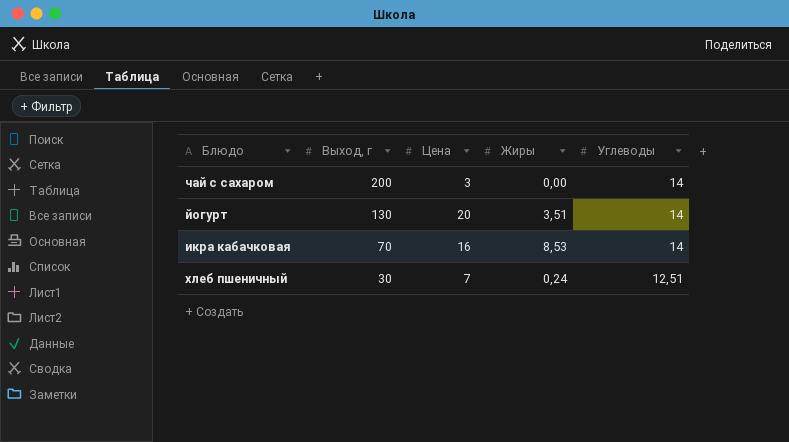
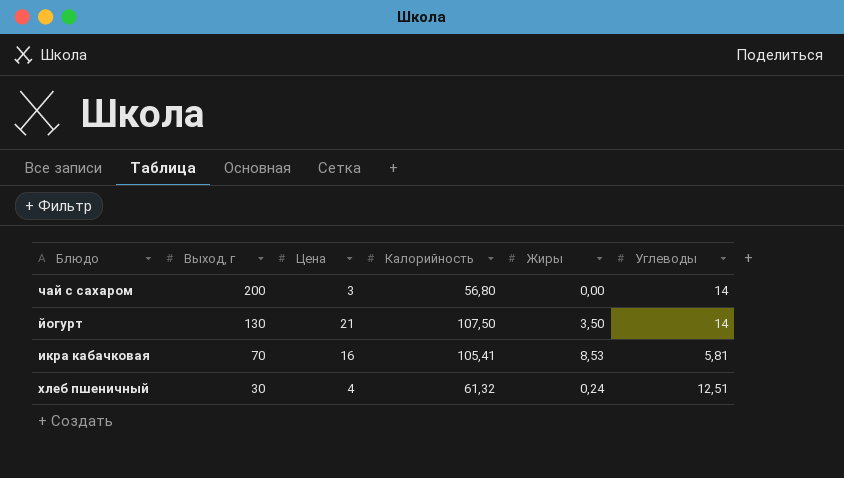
column Калорийность | position: none -> 4
йогурт | Цена: 20 -> 21
йогурт | Жиры: 3,51 -> 3,50
икра кабачковая | Углеводы: 14 -> 5,81
хлеб пшеничный | Цена: 7 -> 4

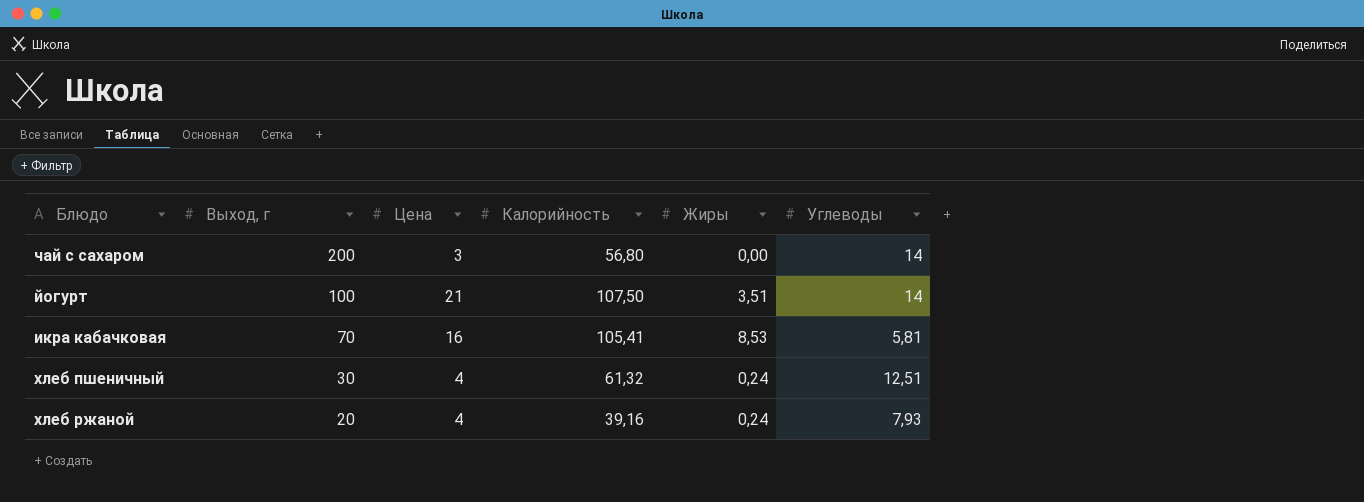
йогурт | Выход, г: 130 -> 100
йогурт | Жиры: 3,50 -> 3,51
row хлеб ржаной: none -> 20 | 4 | 39,16 | 0,24 | 7,93

